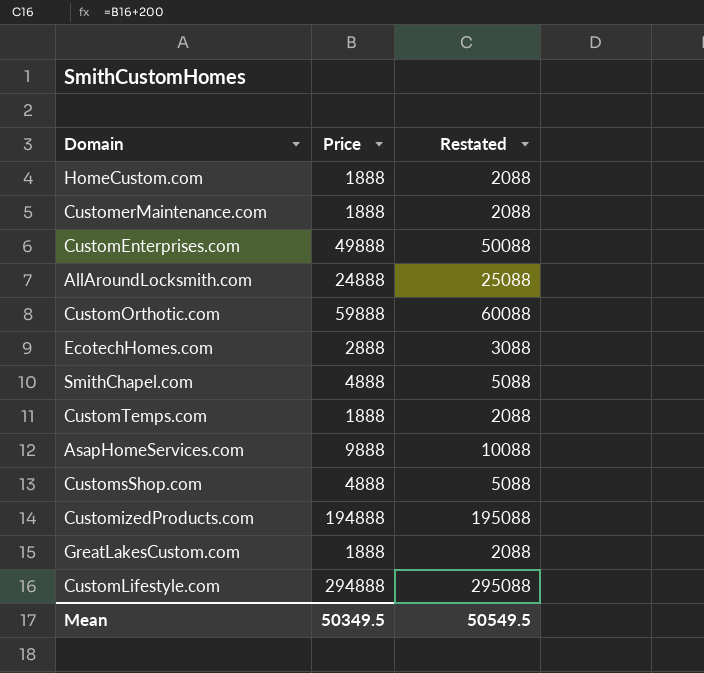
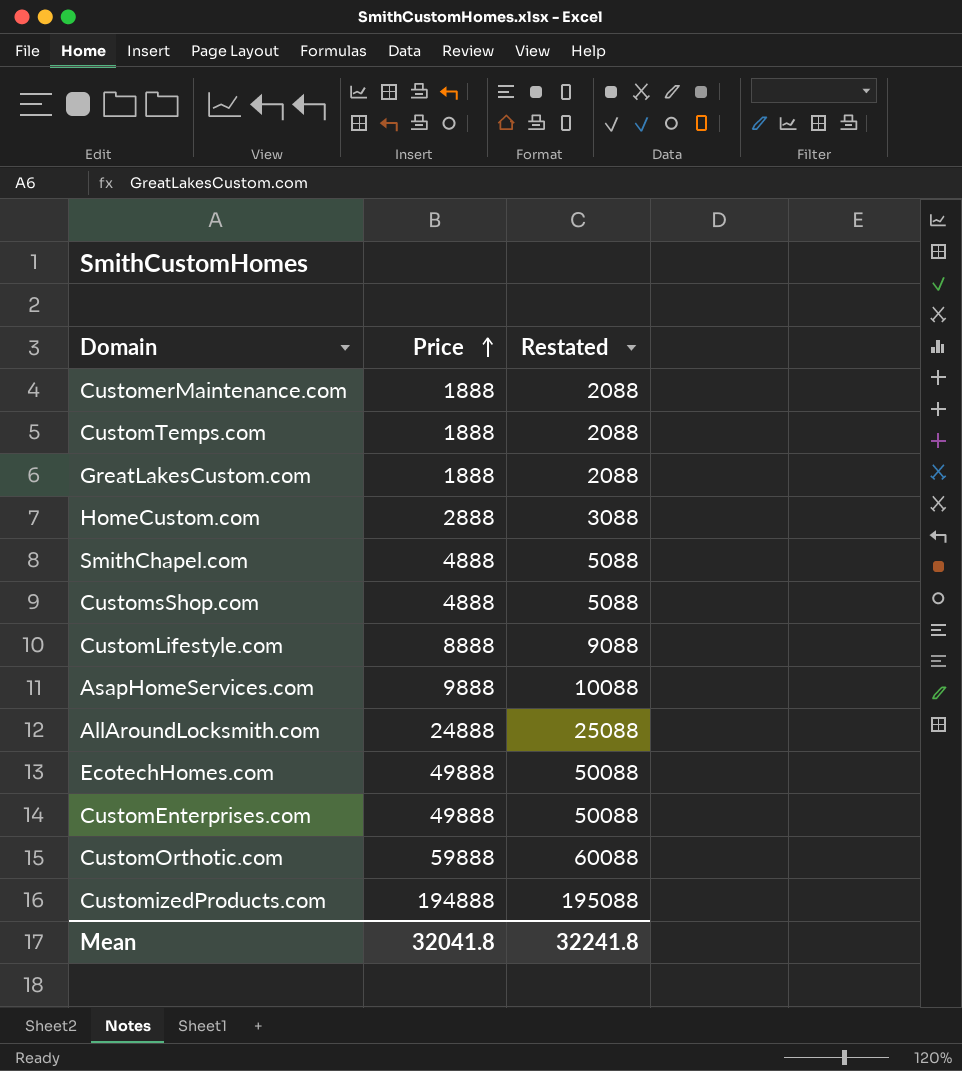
row order: none -> Price ascending
HomeCustom.com | Price: 1888 -> 2888
HomeCustom.com | Restated: 2088 -> 3088
CustomLifestyle.com | Price: 294888 -> 8888
CustomLifestyle.com | Restated: 295088 -> 9088
EcotechHomes.com | Price: 2888 -> 49888
EcotechHomes.com | Restated: 3088 -> 50088
Mean | Price: 50349.5 -> 32041.8
Mean | Restated: 50549.5 -> 32241.8

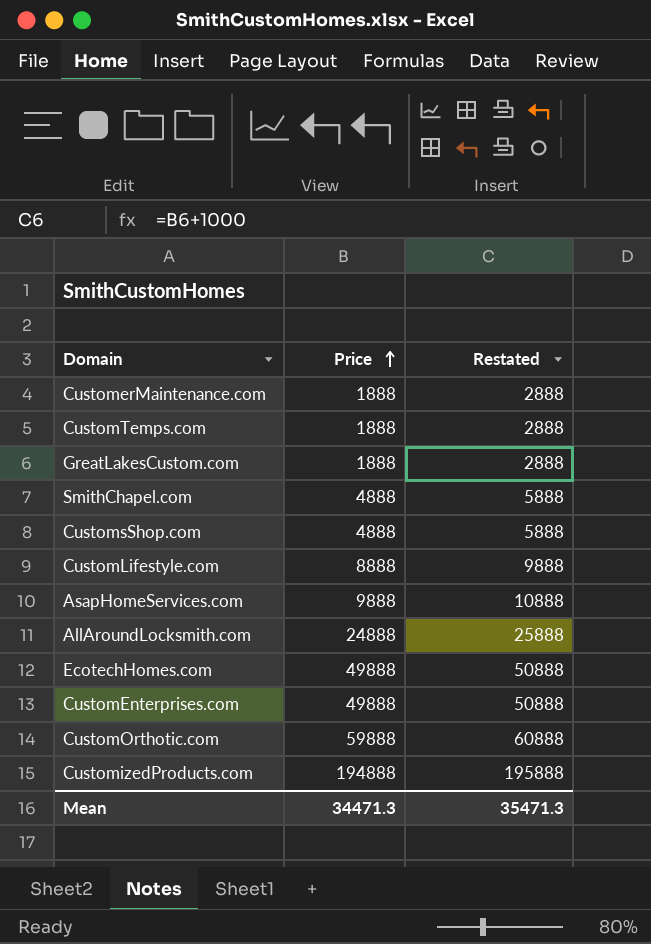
column Restated | formula: [Price] + 200 -> [Price] + 1000
row HomeCustom.com: 2888 | 3088 -> none
Mean | Price: 32041.8 -> 34471.3
Mean | Restated: 32241.8 -> 35471.3

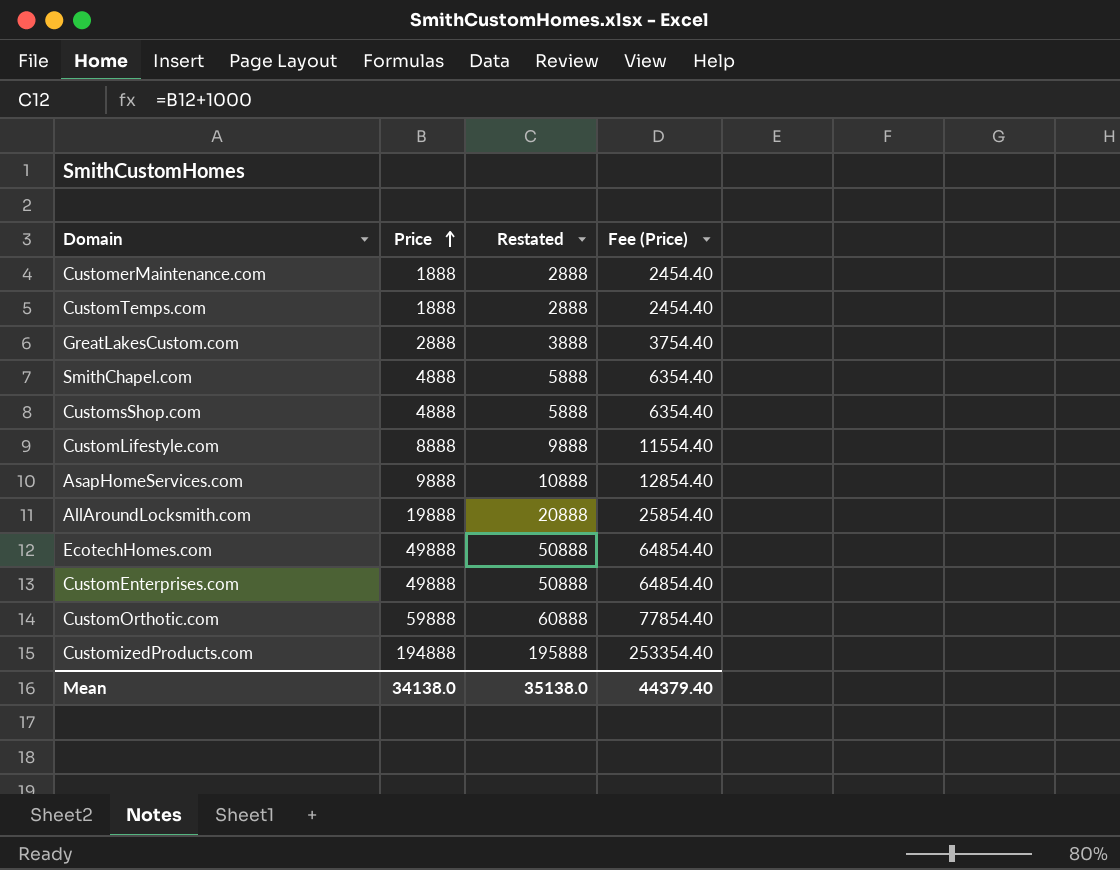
column Fee (Price) | formula: none -> [Price] * 1.3
GreatLakesCustom.com | Price: 1888 -> 2888
GreatLakesCustom.com | Restated: 2888 -> 3888
AllAroundLocksmith.com | Price: 24888 -> 19888
AllAroundLocksmith.com | Restated: 25888 -> 20888
Mean | Price: 34471.3 -> 34138.0
Mean | Restated: 35471.3 -> 35138.0

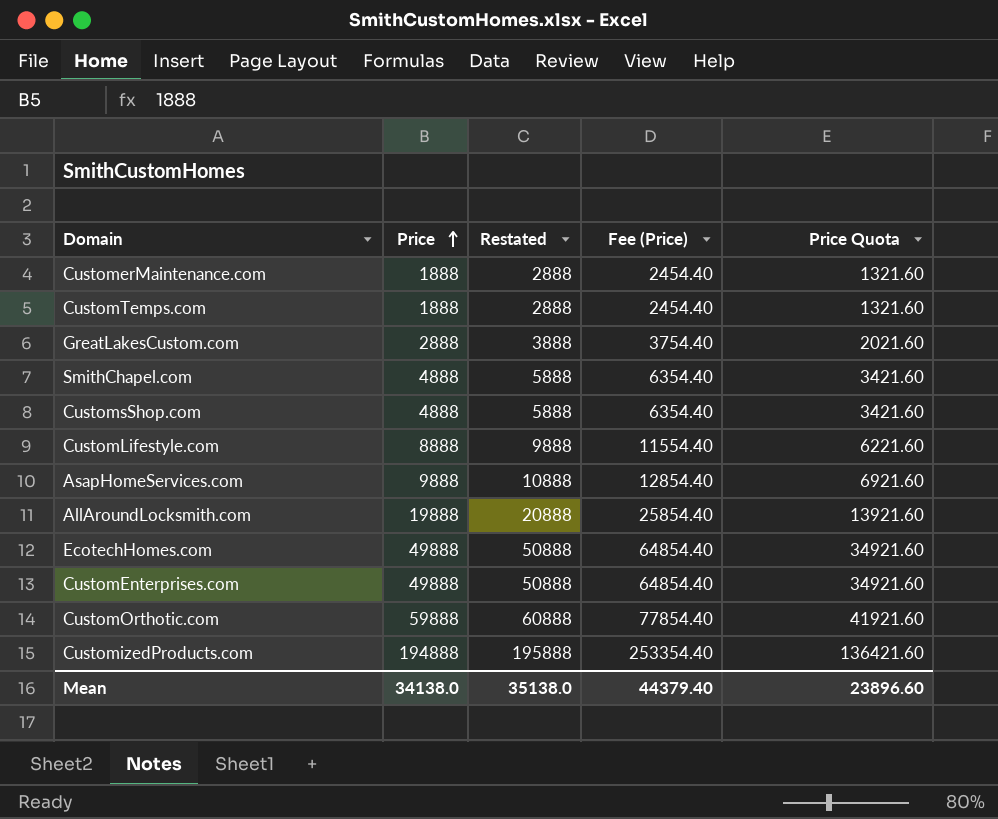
column Price Quota | formula: none -> [Price] * 0.7

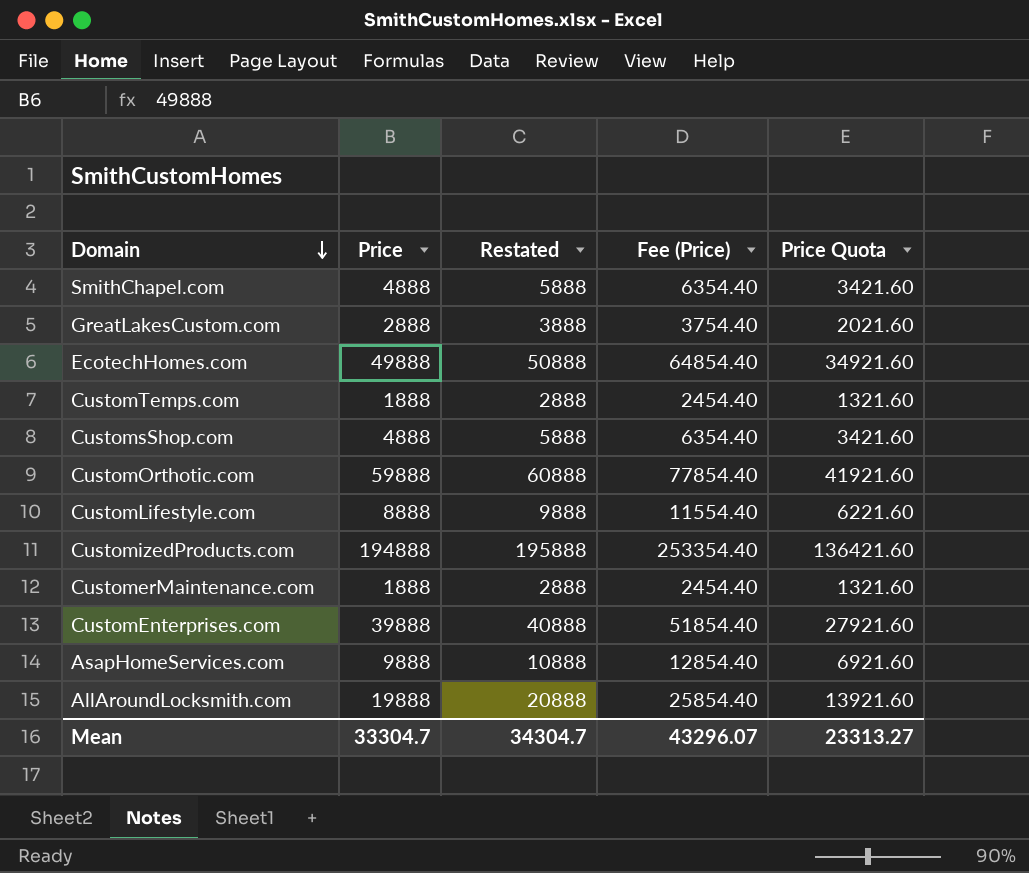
row order: Price ascending -> Domain descending
CustomEnterprises.com | Price: 49888 -> 39888
CustomEnterprises.com | Restated: 50888 -> 40888
CustomEnterprises.com | Fee (Price): 64854.40 -> 51854.40
CustomEnterprises.com | Price Quota: 34921.60 -> 27921.60
Mean | Price: 34138.0 -> 33304.7
Mean | Restated: 35138.0 -> 34304.7
Mean | Fee (Price): 44379.40 -> 43296.07
Mean | Price Quota: 23896.60 -> 23313.27

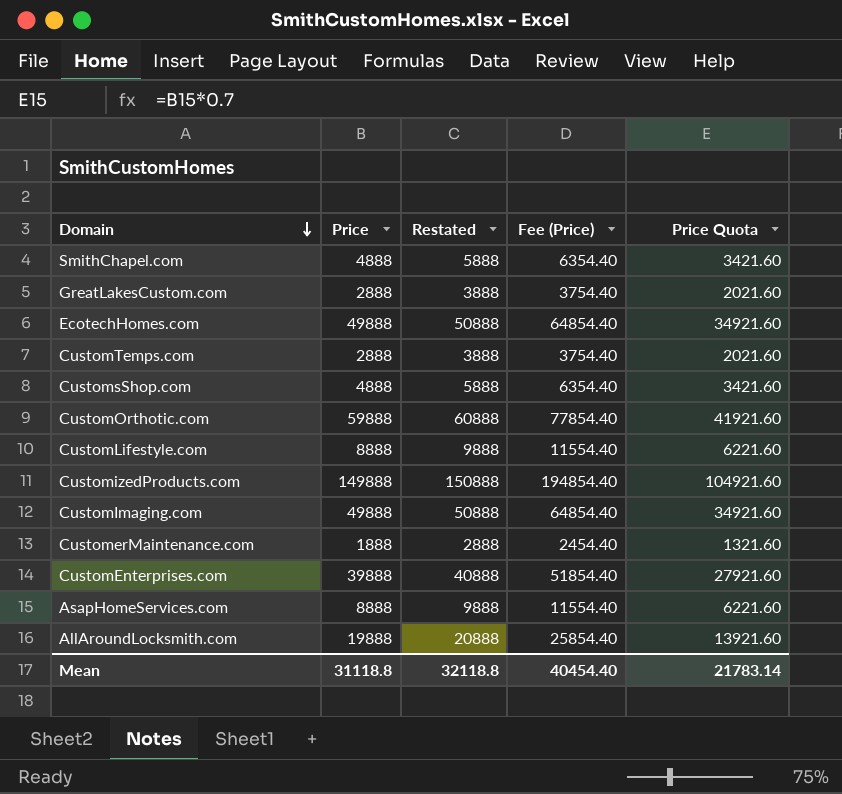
CustomTemps.com | Price: 1888 -> 2888
CustomTemps.com | Restated: 2888 -> 3888
CustomTemps.com | Fee (Price): 2454.40 -> 3754.40
CustomTemps.com | Price Quota: 1321.60 -> 2021.60
CustomizedProducts.com | Price: 194888 -> 149888
CustomizedProducts.com | Restated: 195888 -> 150888
CustomizedProducts.com | Fee (Price): 253354.40 -> 194854.40
CustomizedProducts.com | Price Quota: 136421.60 -> 104921.60
row CustomImaging.com: none -> 49888 | 50888 | 64854.40 | 34921.60
AsapHomeServices.com | Price: 9888 -> 8888
AsapHomeServices.com | Restated: 10888 -> 9888
AsapHomeServices.com | Fee (Price): 12854.40 -> 11554.40
AsapHomeServices.com | Price Quota: 6921.60 -> 6221.60
Mean | Price: 33304.7 -> 31118.8
Mean | Restated: 34304.7 -> 32118.8
Mean | Fee (Price): 43296.07 -> 40454.40
Mean | Price Quota: 23313.27 -> 21783.14

